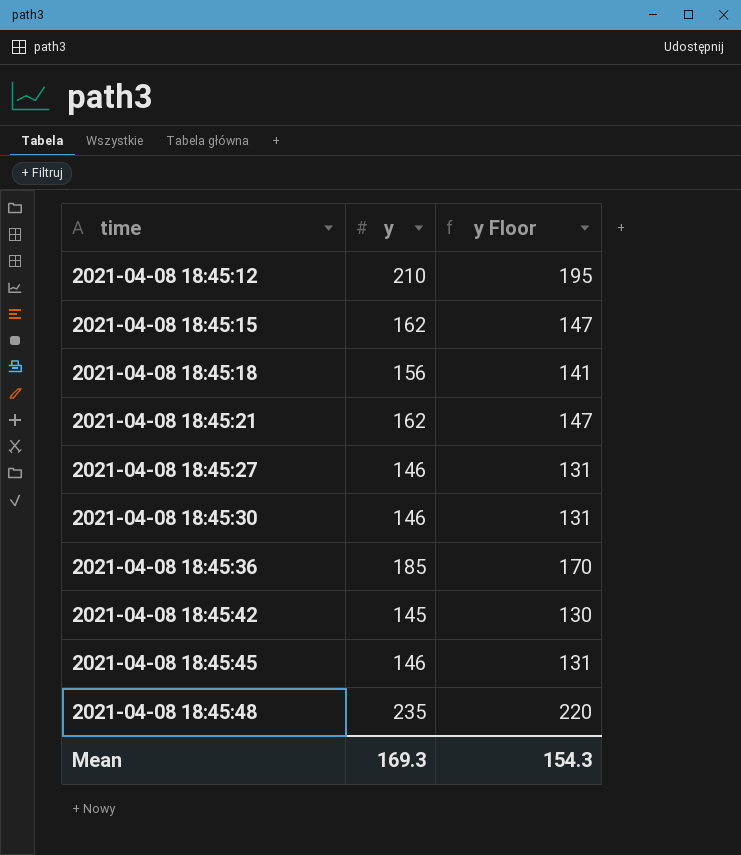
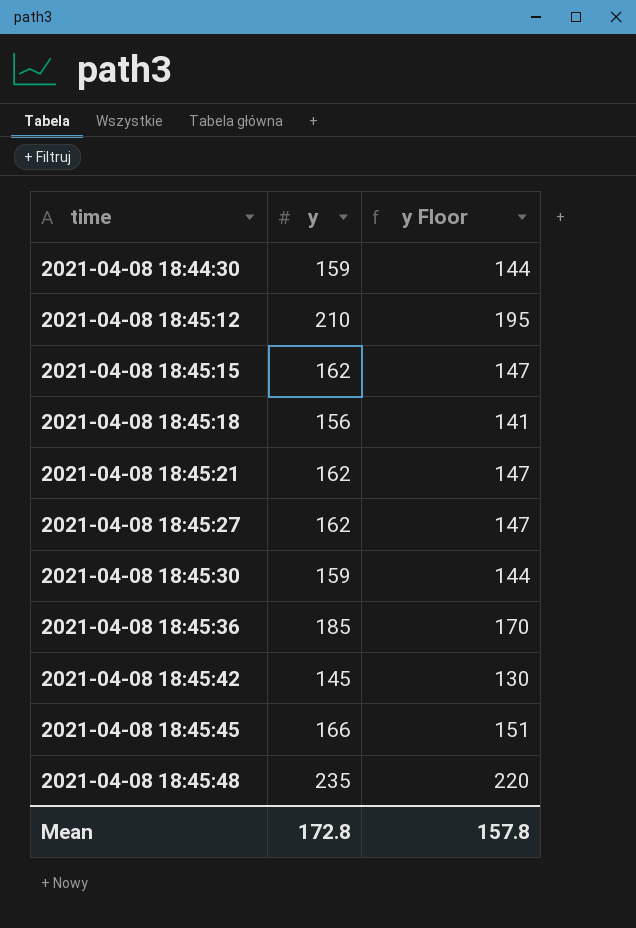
row 2021-04-08 18:44:30: none -> 159 | 144
2021-04-08 18:45:27 | y: 146 -> 162
2021-04-08 18:45:27 | y Floor: 131 -> 147
2021-04-08 18:45:30 | y: 146 -> 159
2021-04-08 18:45:30 | y Floor: 131 -> 144
2021-04-08 18:45:45 | y: 146 -> 166
2021-04-08 18:45:45 | y Floor: 131 -> 151
Mean | y: 169.3 -> 172.8
Mean | y Floor: 154.3 -> 157.8

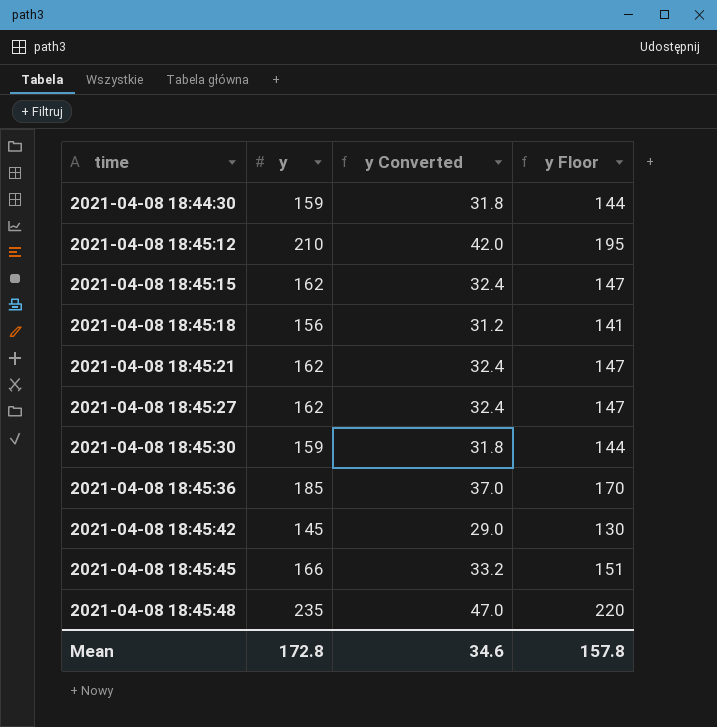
column y Converted | formula: none -> [y] * 0.2

